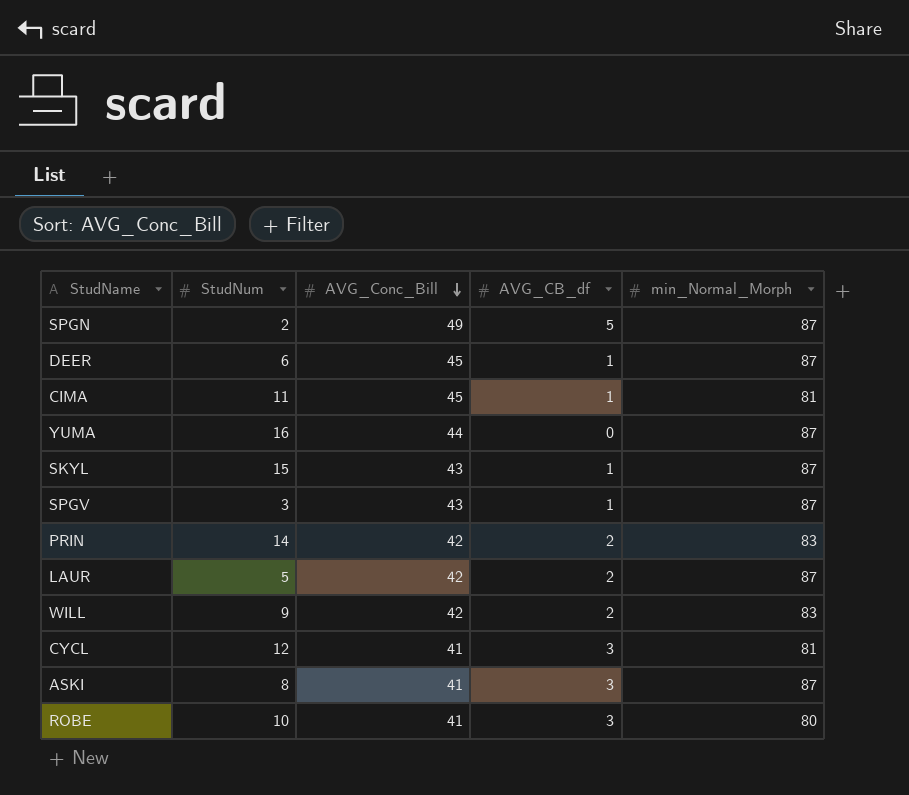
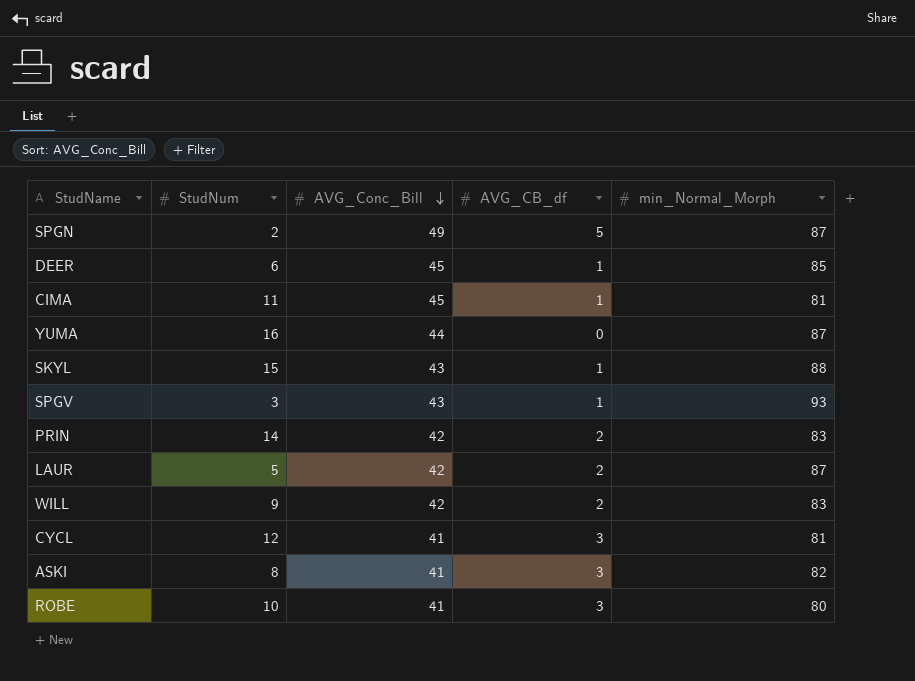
DEER | min_Normal_Morph: 87 -> 85
SKYL | min_Normal_Morph: 87 -> 88
SPGV | min_Normal_Morph: 87 -> 93
ASKI | min_Normal_Morph: 87 -> 82

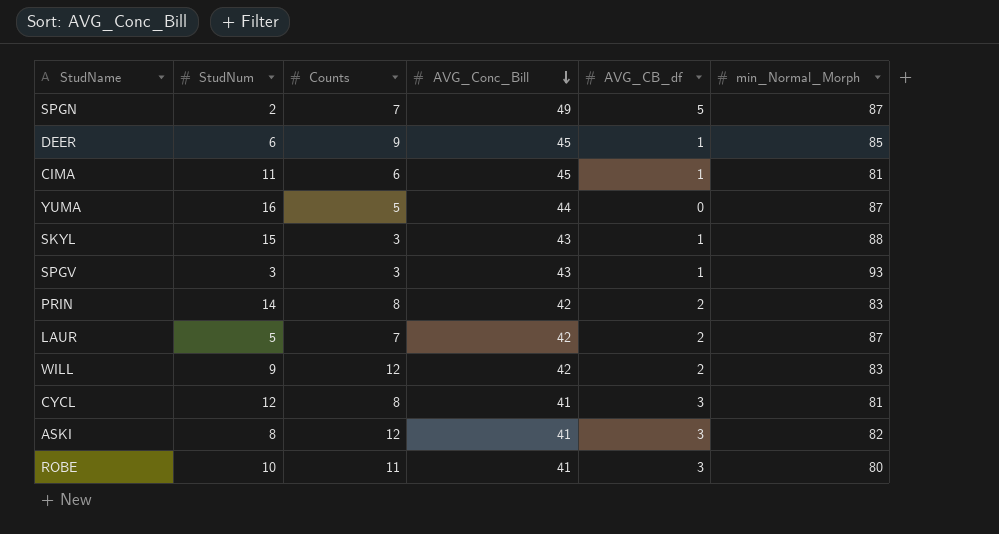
column Counts | position: none -> 3

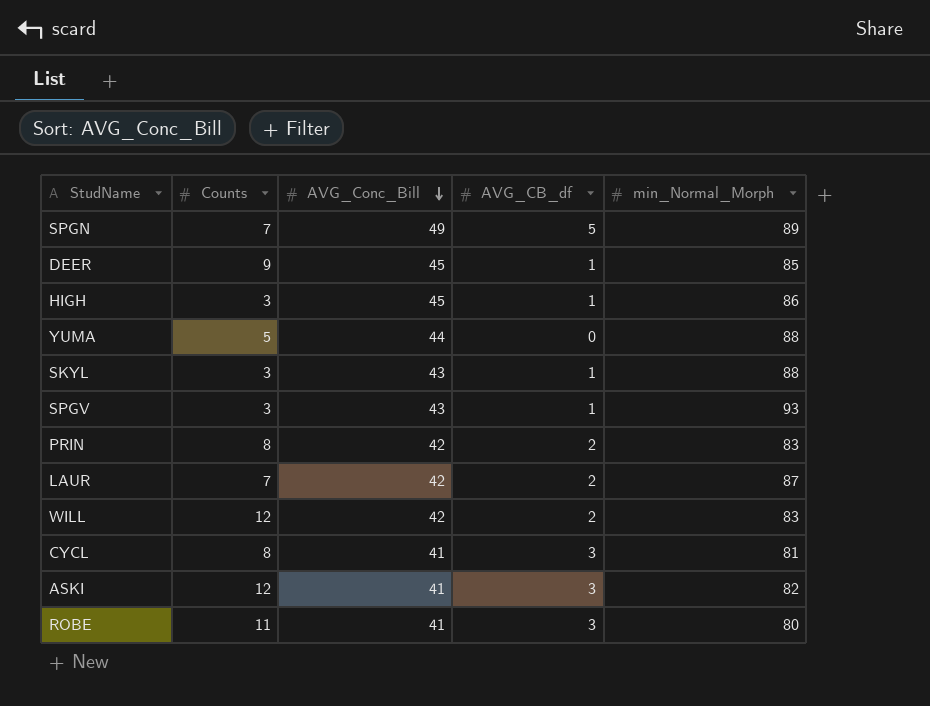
column StudNum | position: 2 -> none
row CIMA: 11 | 6 | 45 | 1 | 81 -> none
SPGN | min_Normal_Morph: 87 -> 89
row HIGH: none -> 3 | 45 | 1 | 86
YUMA | min_Normal_Morph: 87 -> 88

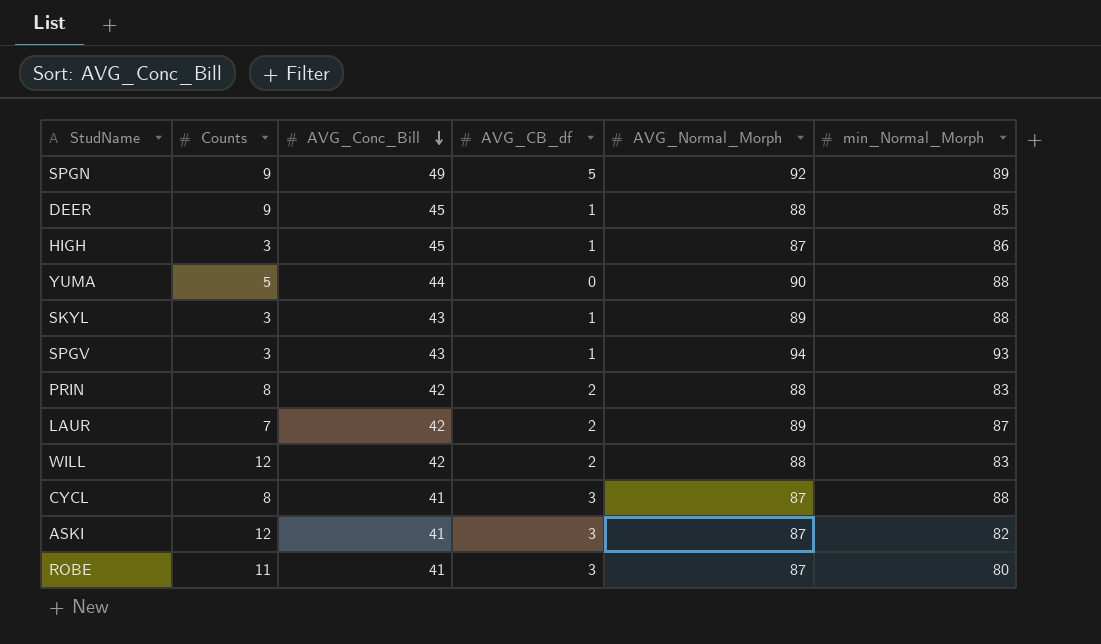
column AVG_Normal_Morph | position: none -> 5
SPGN | Counts: 7 -> 9
CYCL | min_Normal_Morph: 81 -> 88

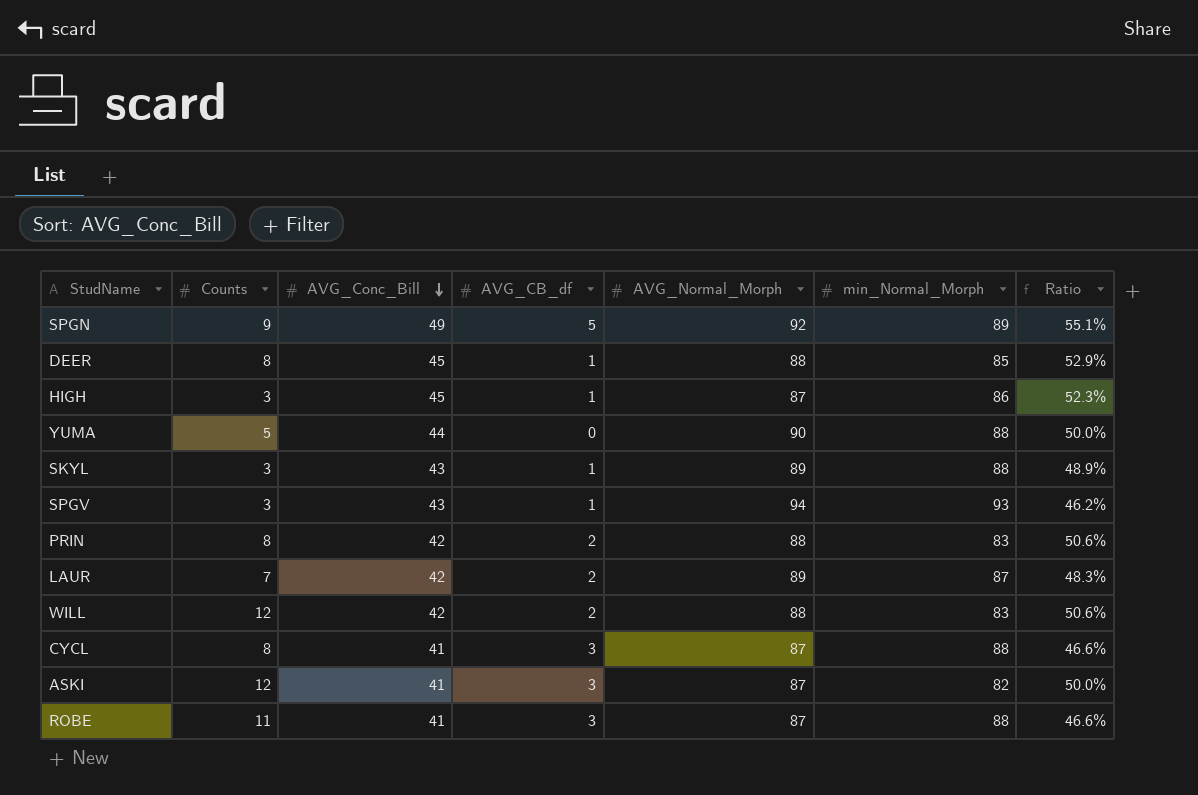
column Ratio | formula: none -> [AVG_Conc_Bill] / [min_Normal_Morph]
DEER | Counts: 9 -> 8
ROBE | min_Normal_Morph: 80 -> 88

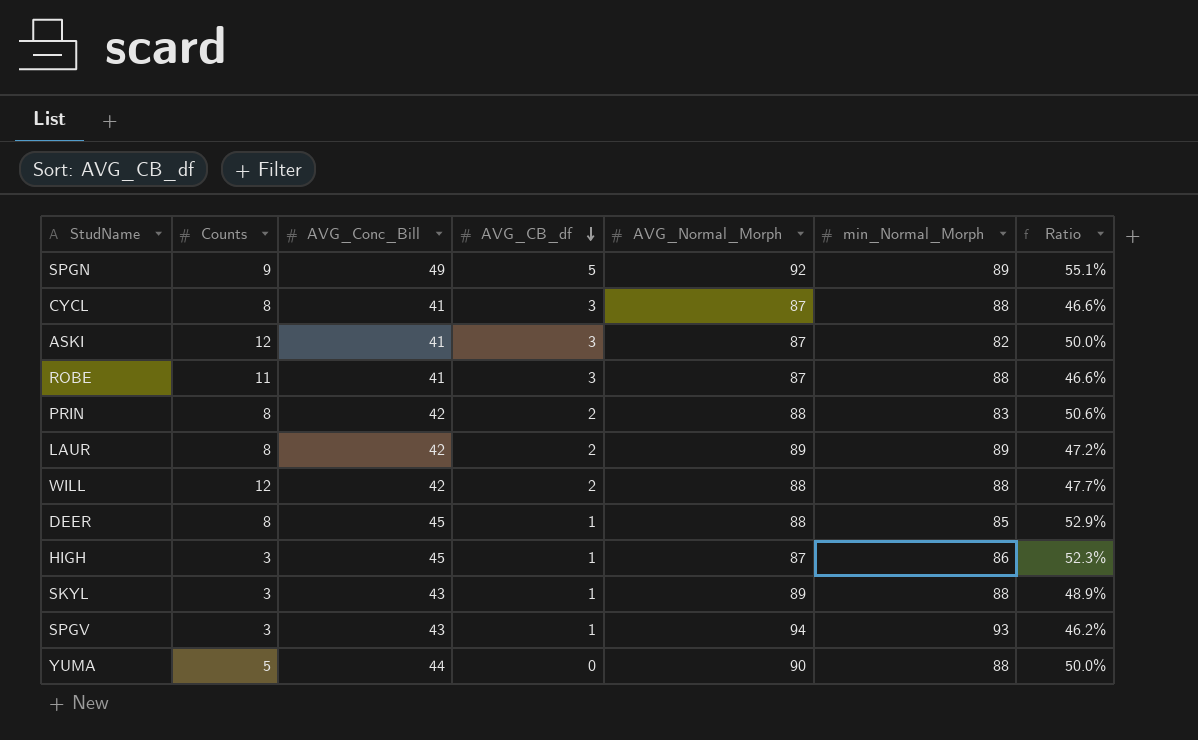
row order: AVG_Conc_Bill descending -> AVG_CB_df descending
LAUR | Counts: 7 -> 8
LAUR | min_Normal_Morph: 87 -> 89
LAUR | Ratio: 48.3% -> 47.2%
WILL | min_Normal_Morph: 83 -> 88
WILL | Ratio: 50.6% -> 47.7%

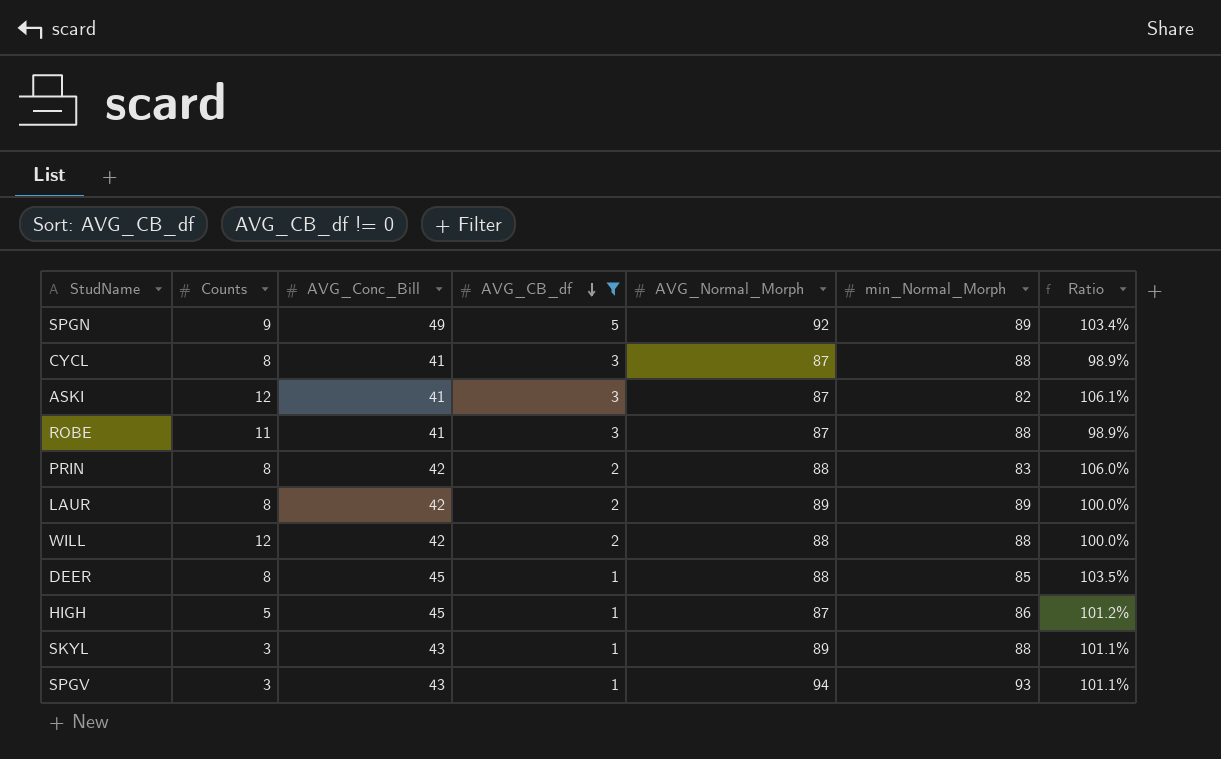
filter: none -> AVG_CB_df != 0
column Ratio | formula: [AVG_Conc_Bill] / [min_Normal_Morph] -> [AVG_Normal_Morph] / [min_Normal_Morph]
HIGH | Counts: 3 -> 5

